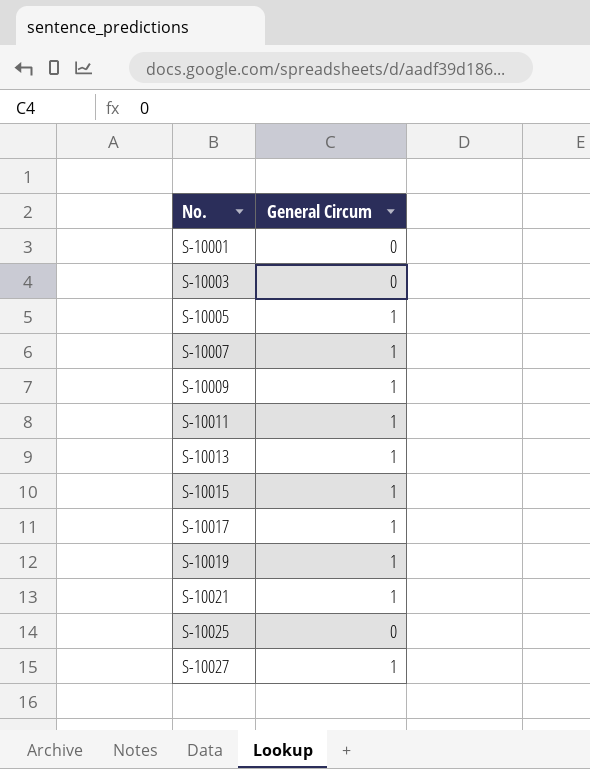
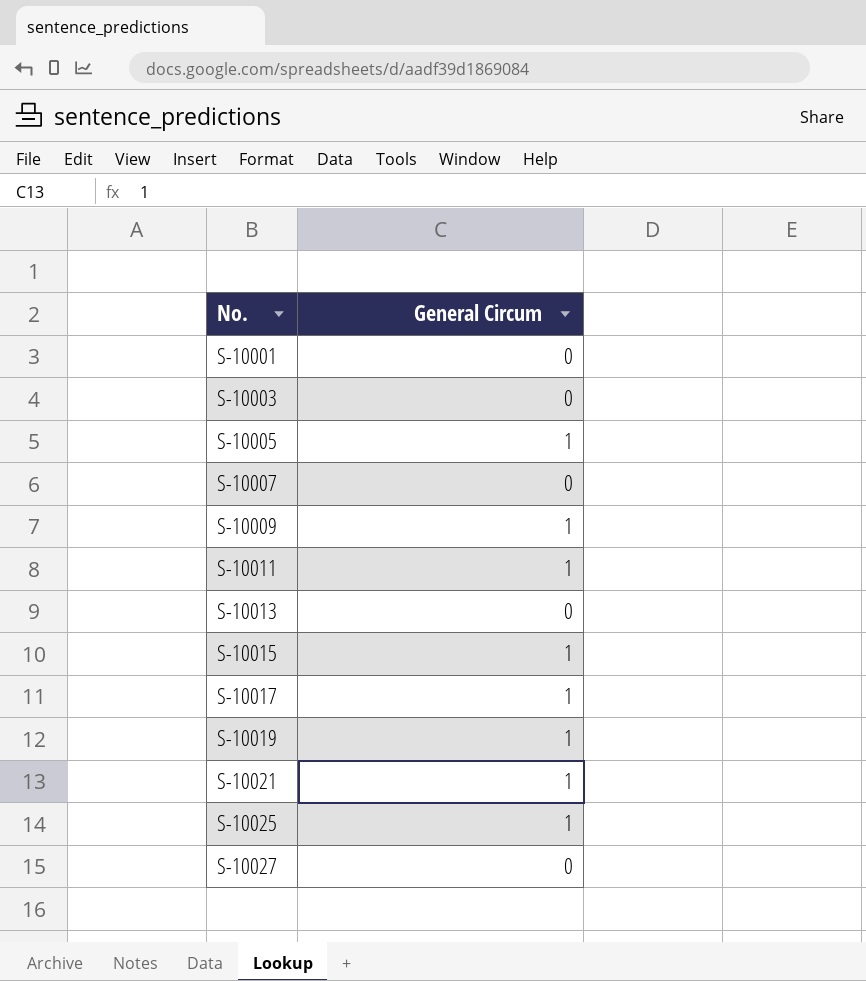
S-10007 | General Circum: 1 -> 0
S-10013 | General Circum: 1 -> 0
S-10025 | General Circum: 0 -> 1
S-10027 | General Circum: 1 -> 0

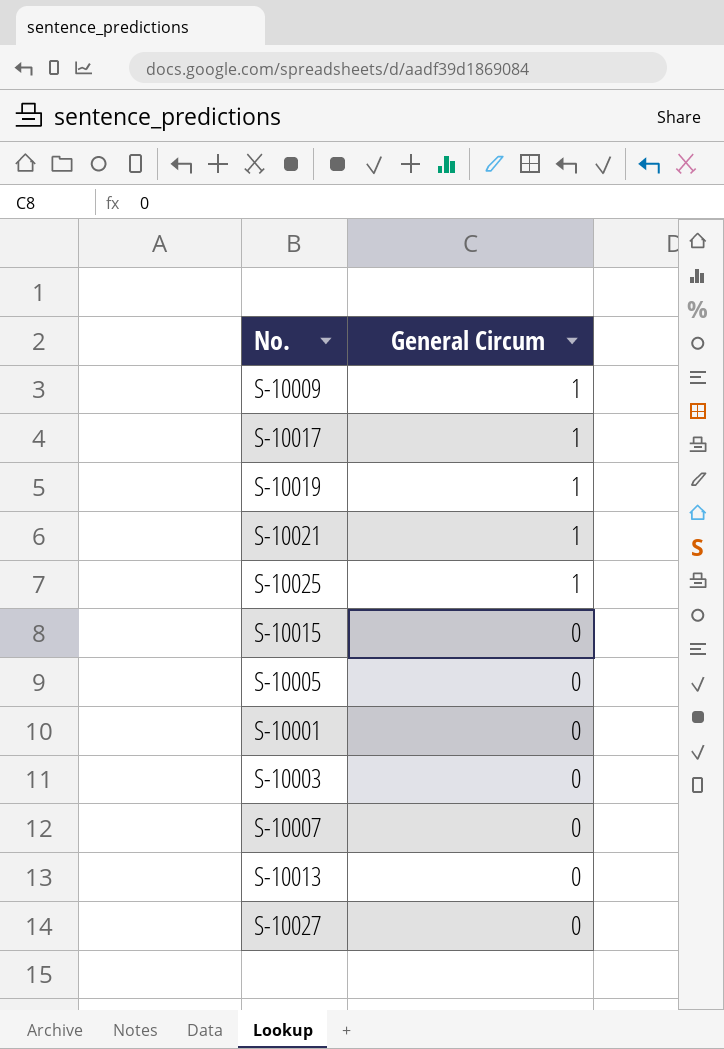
row order: No. ascending -> General Circum descending
row S-10011: 1 -> none
S-10015 | General Circum: 1 -> 0
S-10005 | General Circum: 1 -> 0

